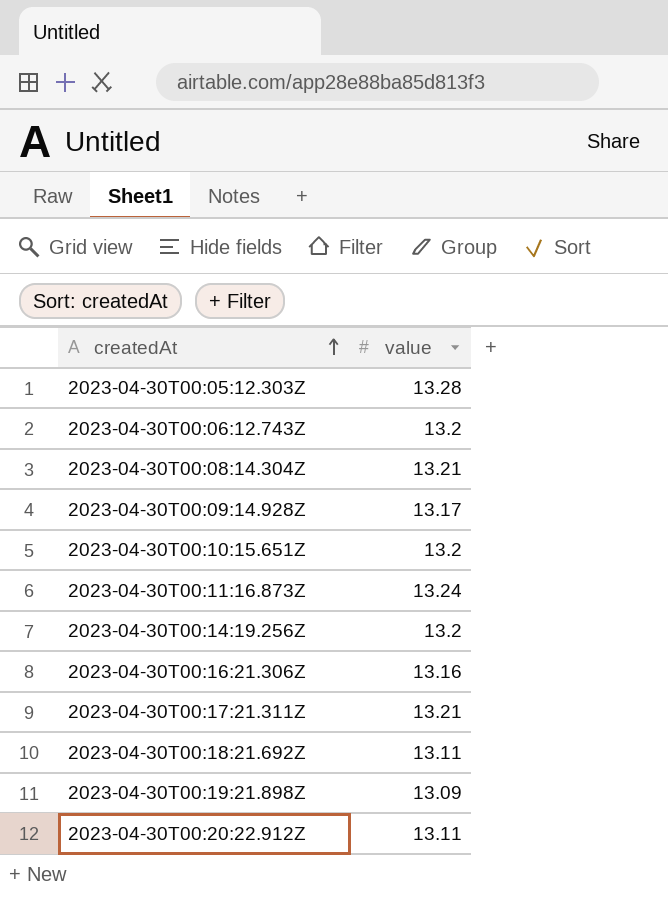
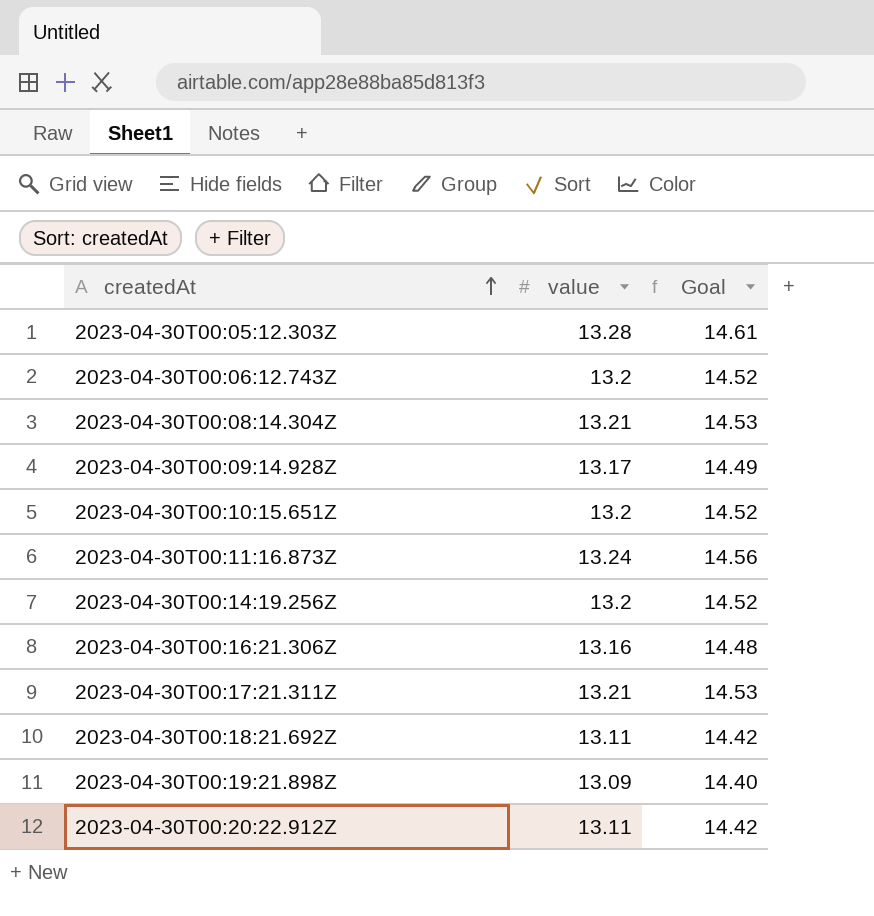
column Goal | formula: none -> [value] * 1.1

